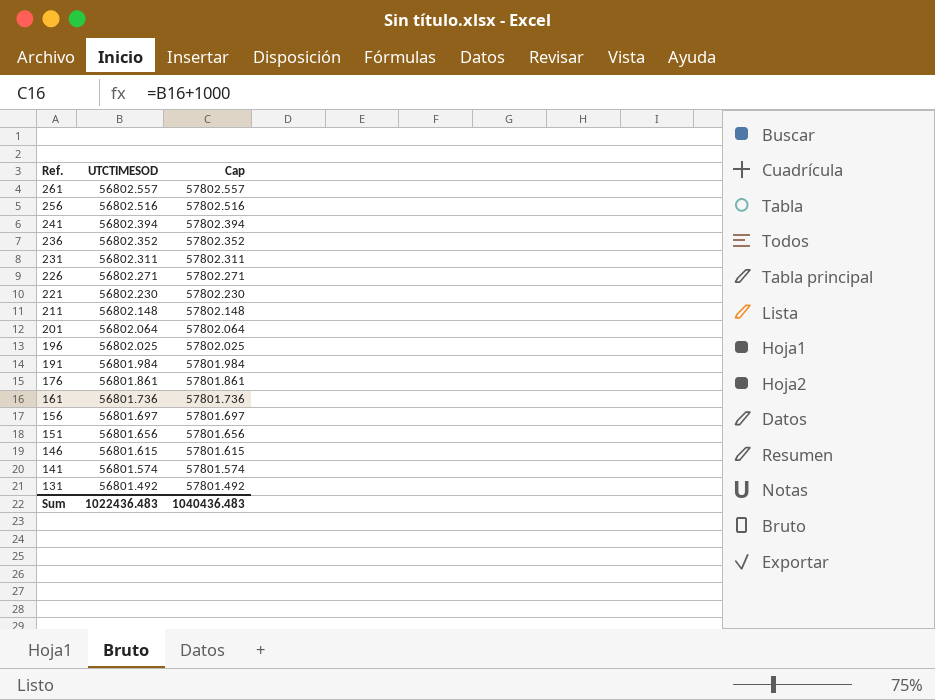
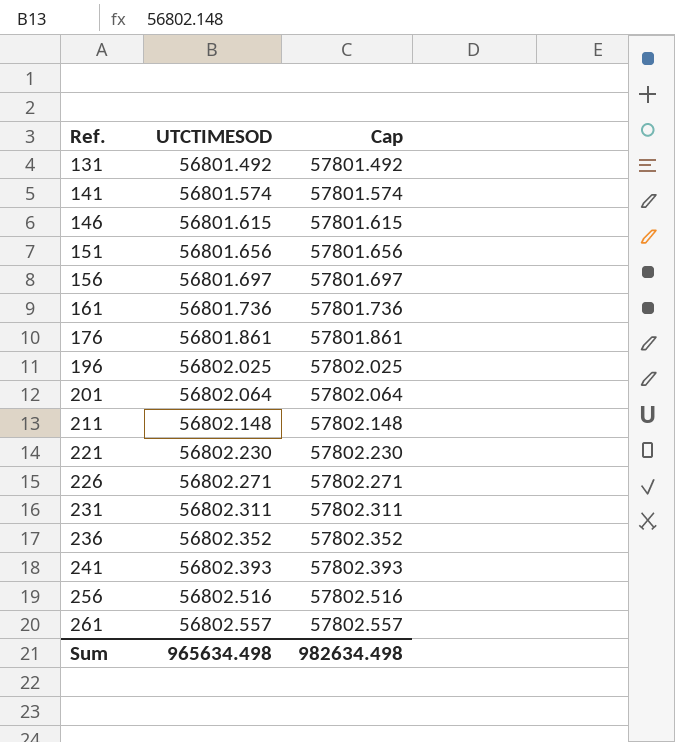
row order: Ref. descending -> Ref. ascending
row 191: 56801.984 | 57801.984 -> none
241 | UTCTIMESOD: 56802.394 -> 56802.393
241 | Cap: 57802.394 -> 57802.393
Sum | UTCTIMESOD: 1022436.483 -> 965634.498
Sum | Cap: 1040436.483 -> 982634.498

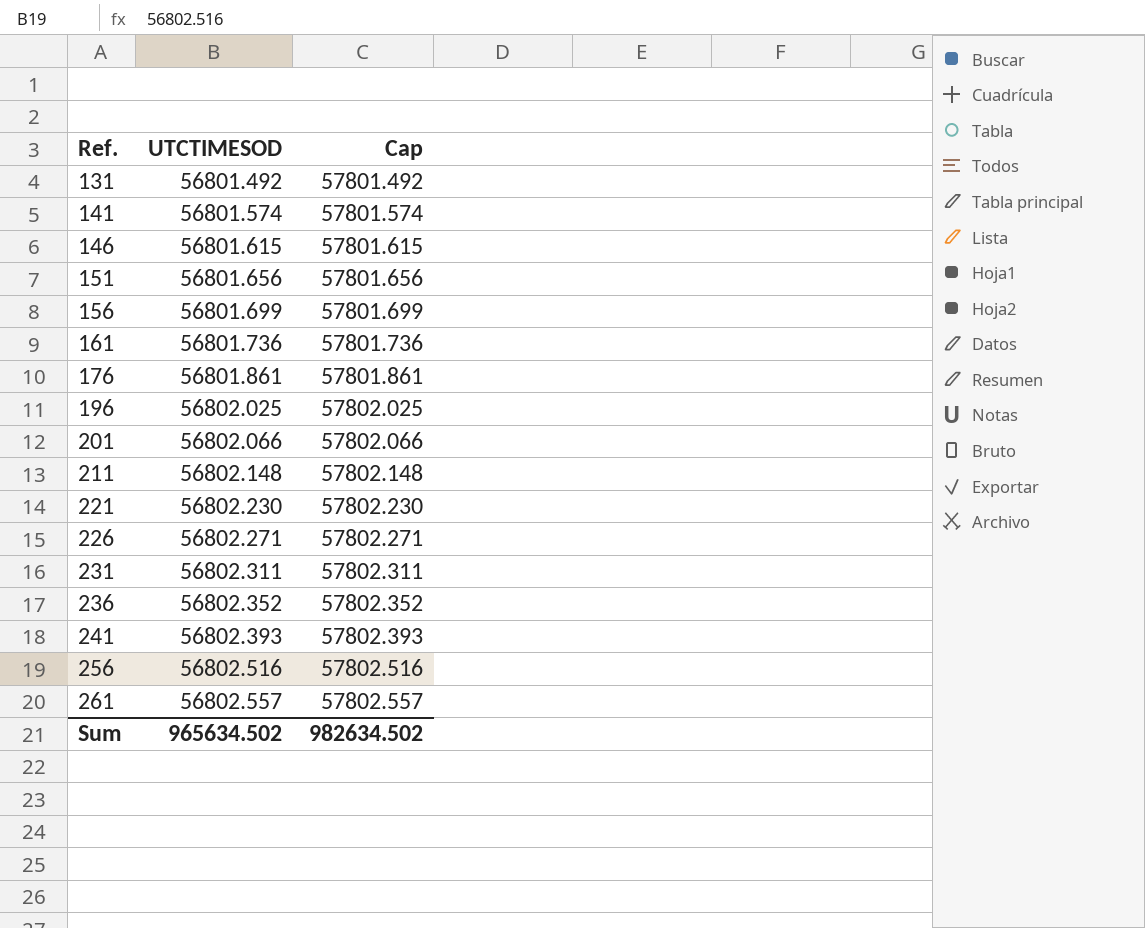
156 | UTCTIMESOD: 56801.697 -> 56801.699
156 | Cap: 57801.697 -> 57801.699
201 | UTCTIMESOD: 56802.064 -> 56802.066
201 | Cap: 57802.064 -> 57802.066
Sum | UTCTIMESOD: 965634.498 -> 965634.502
Sum | Cap: 982634.498 -> 982634.502

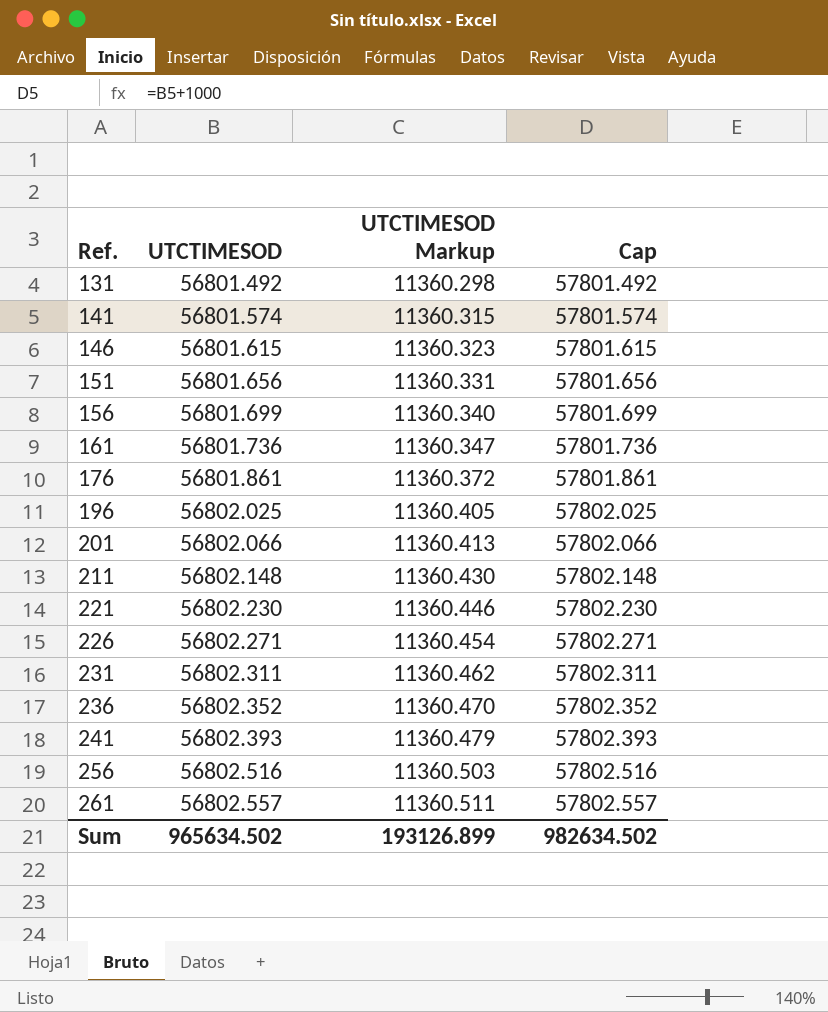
column UTCTIMESOD Markup | formula: none -> [UTCTIMESOD] * 0.2

